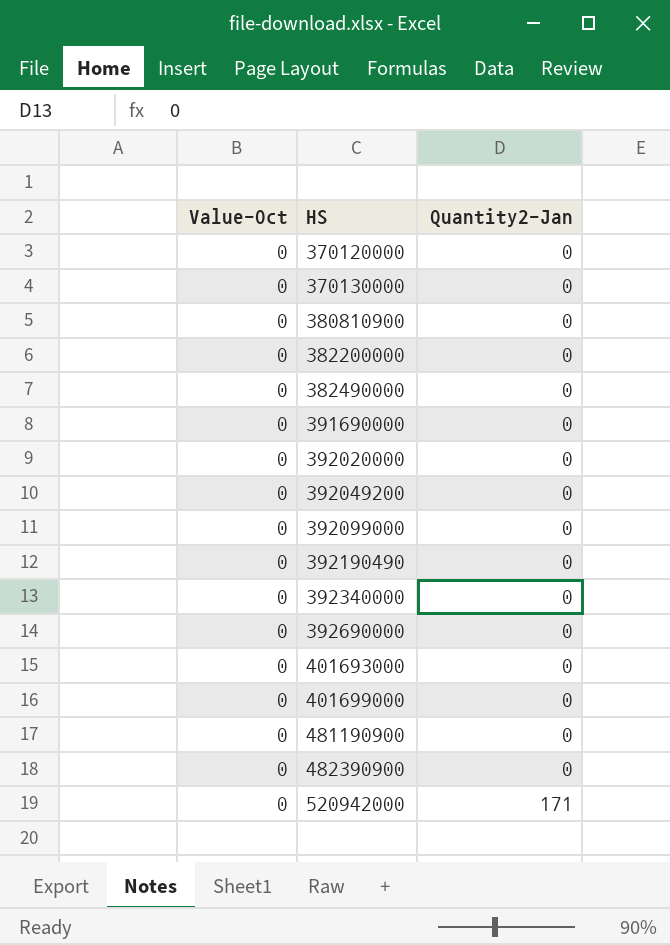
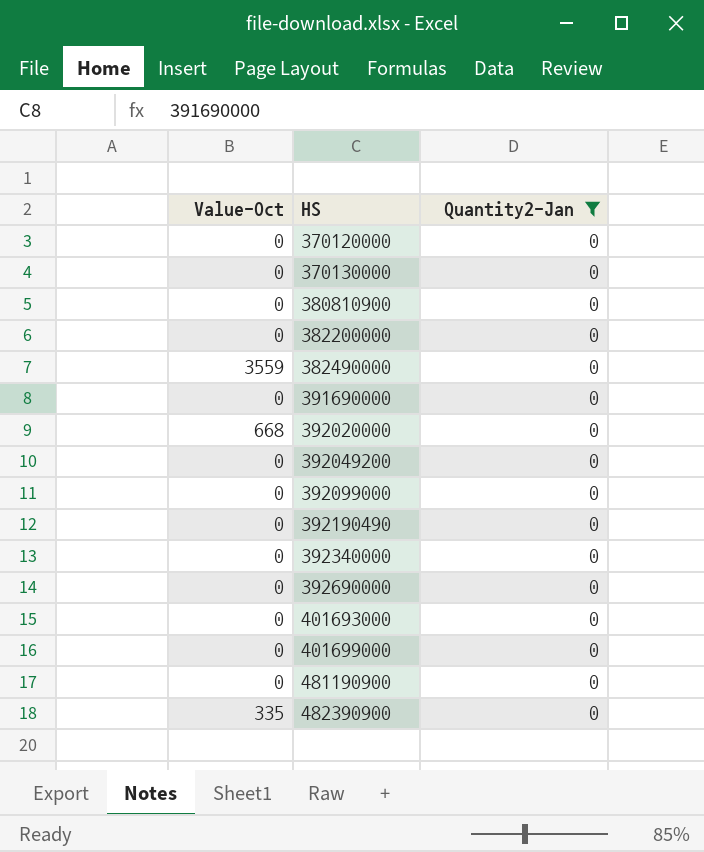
filter: none -> Quantity2-Jan = 0
382490000 | Value-Oct: 0 -> 3559
392020000 | Value-Oct: 0 -> 668
482390900 | Value-Oct: 0 -> 335

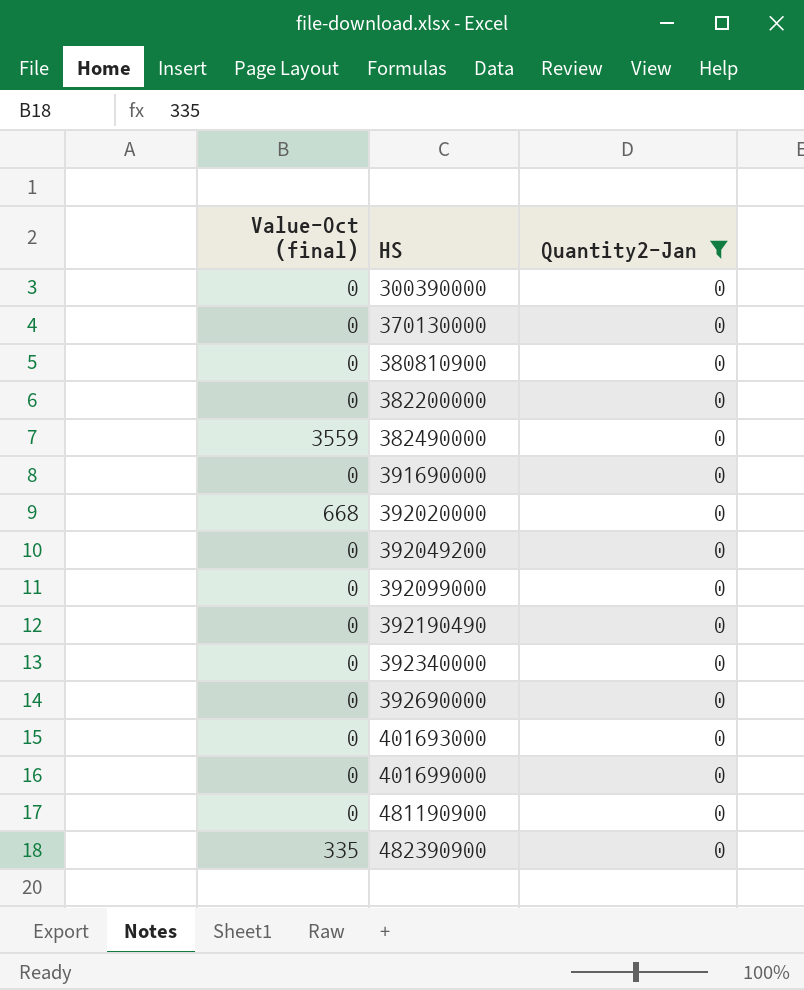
column name: Value-Oct -> Value-Oct (final)
row 370120000: 0 | 0 -> none
row 300390000: none -> 0 | 0

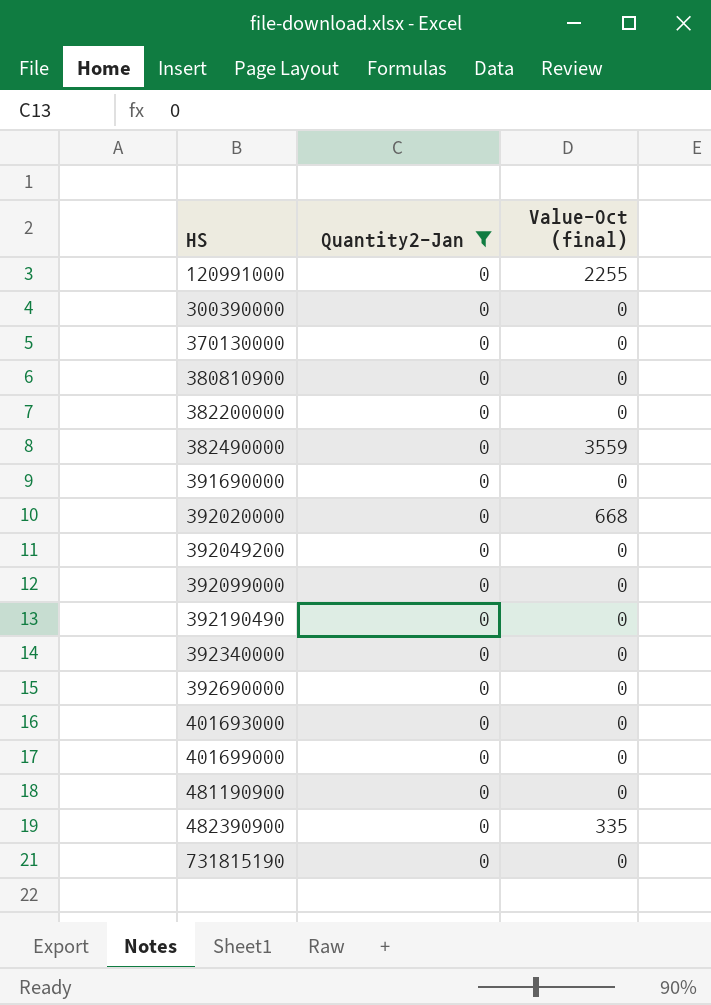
column Value-Oct (final) | position: 1 -> 3
row 120991000: none -> 0 | 2255
row 731815190: none -> 0 | 0

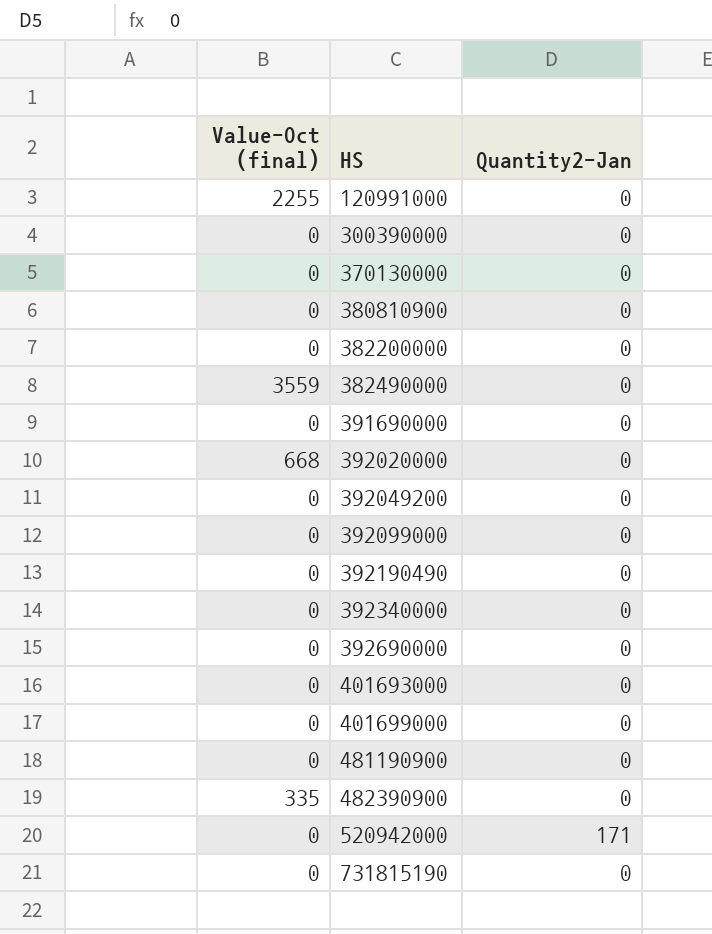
filter: Quantity2-Jan = 0 -> none
column Value-Oct (final) | position: 3 -> 1

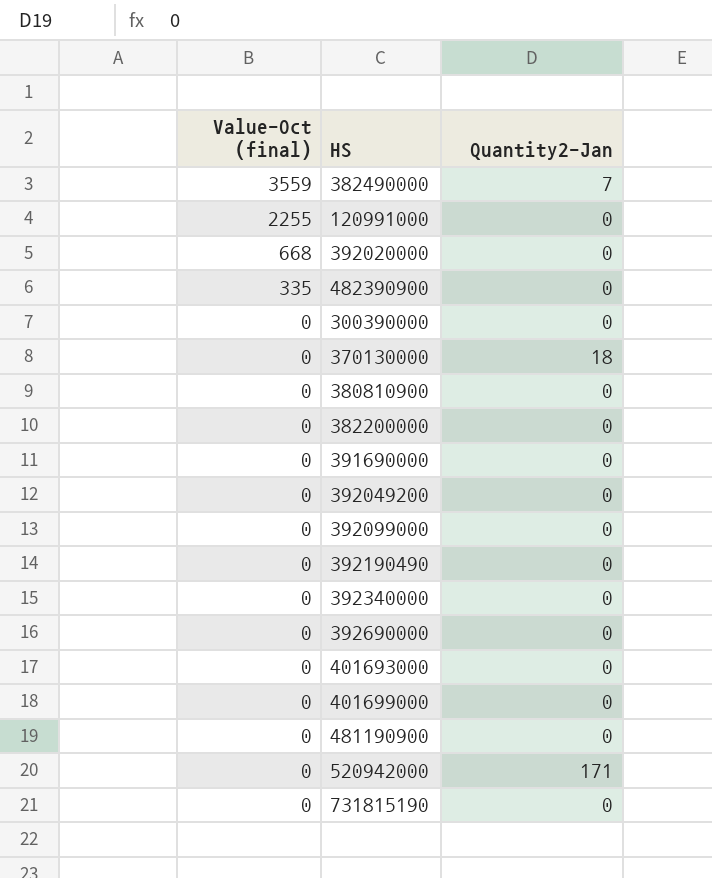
row order: HS ascending -> Value-Oct (final) descending
382490000 | Quantity2-Jan: 0 -> 7
370130000 | Quantity2-Jan: 0 -> 18

